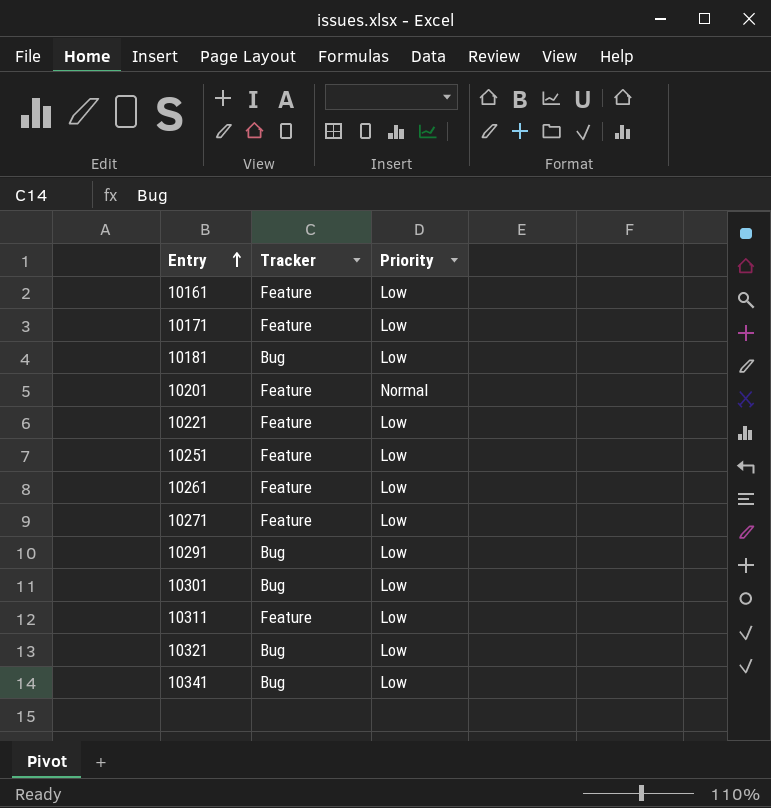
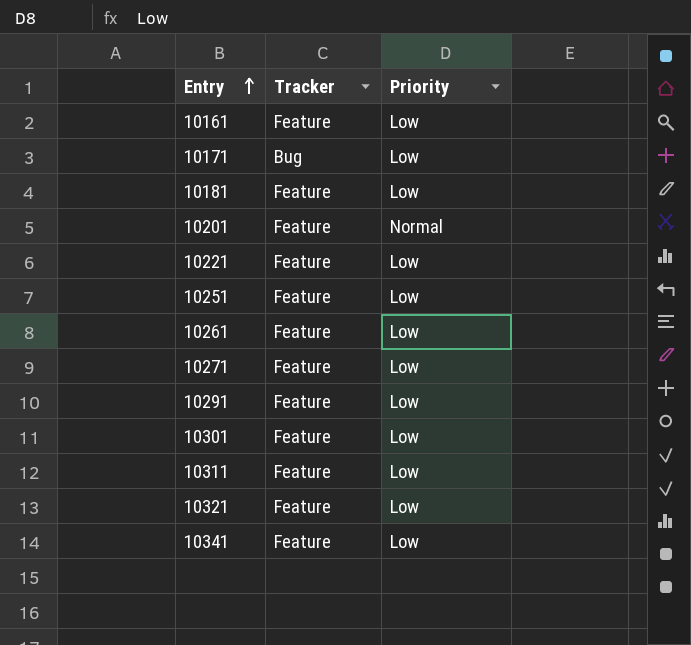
10171 | Tracker: Feature -> Bug
10181 | Tracker: Bug -> Feature
10291 | Tracker: Bug -> Feature
10301 | Tracker: Bug -> Feature
10321 | Tracker: Bug -> Feature
10341 | Tracker: Bug -> Feature

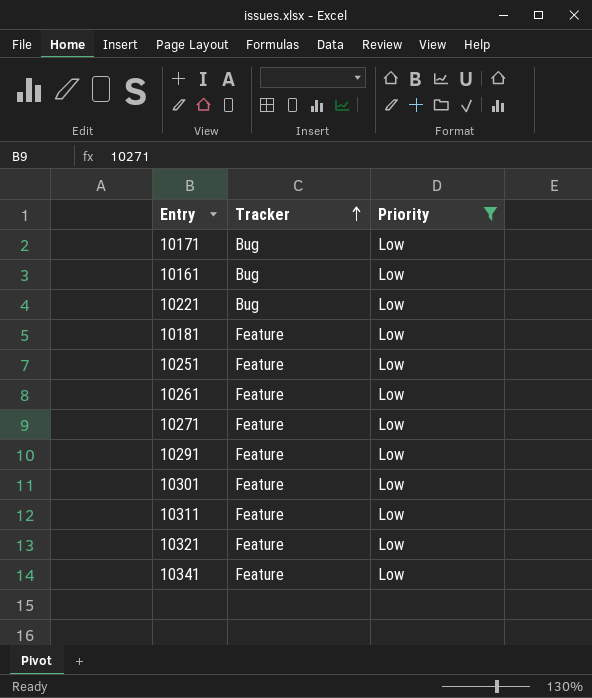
filter: none -> Priority = Low
row order: Entry ascending -> Tracker ascending
10161 | Tracker: Feature -> Bug
10221 | Tracker: Feature -> Bug

